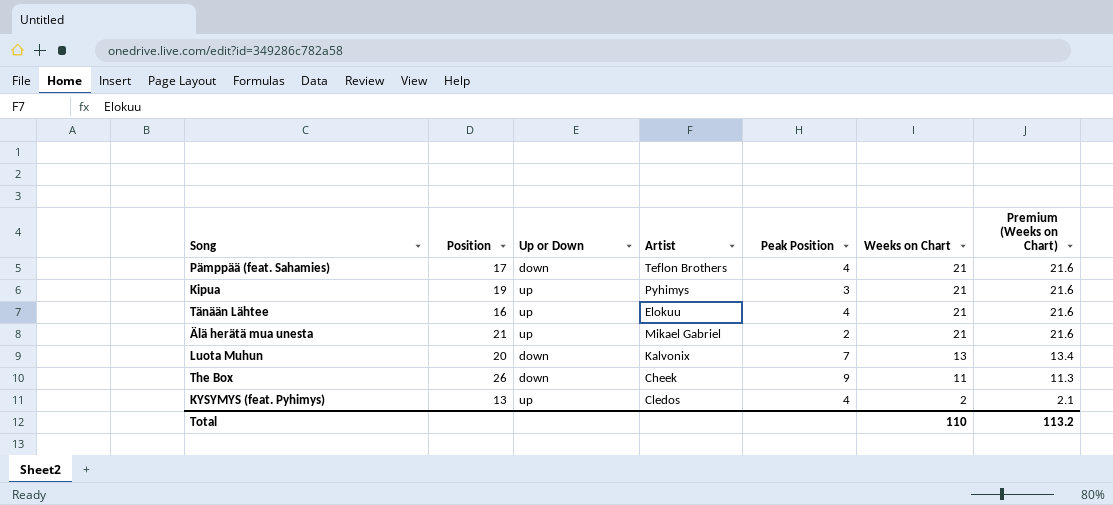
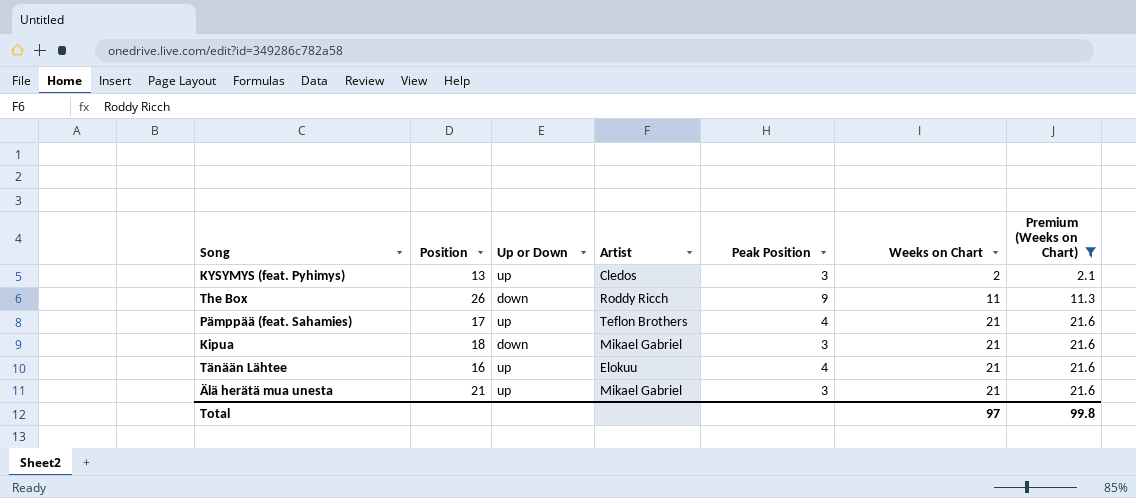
filter: none -> Premium (Weeks on Chart) != 13.4
row order: Weeks on Chart descending -> Weeks on Chart ascending
KYSYMYS (feat. Pyhimys) | Peak Position: 4 -> 3
The Box | Artist: Cheek -> Roddy Ricch
Pämppää (feat. Sahamies) | Up or Down: down -> up
Kipua | Position: 19 -> 18
Kipua | Up or Down: up -> down
Kipua | Artist: Pyhimys -> Mikael Gabriel
Älä herätä mua unesta | Peak Position: 2 -> 3
Total | Weeks on Chart: 110 -> 97
Total | Premium (Weeks on Chart): 113.2 -> 99.8

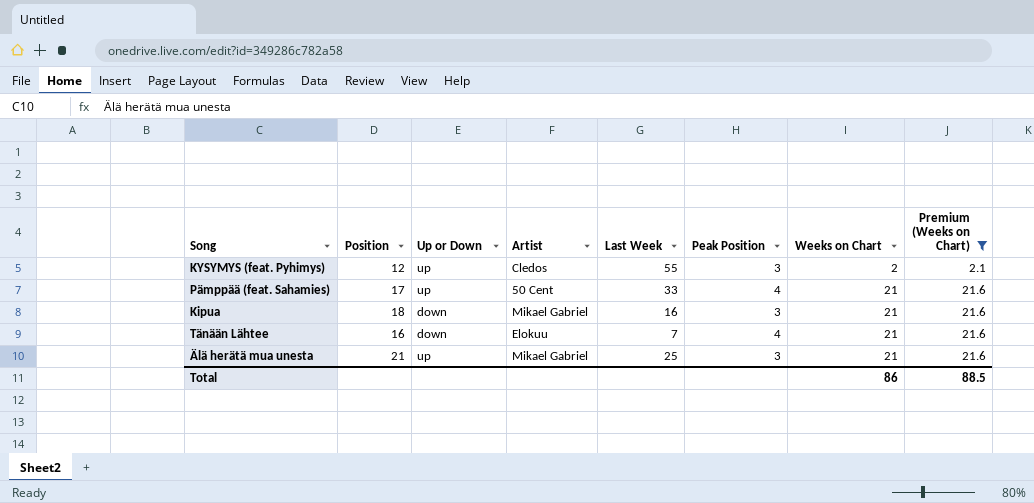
column Last Week | position: none -> 5
row The Box: 26 | down | Roddy Ricch | 9 | 11 | 11.3 -> none
KYSYMYS (feat. Pyhimys) | Position: 13 -> 12
Pämppää (feat. Sahamies) | Artist: Teflon Brothers -> 50 Cent
Tänään Lähtee | Up or Down: up -> down
Total | Weeks on Chart: 97 -> 86
Total | Premium (Weeks on Chart): 99.8 -> 88.5

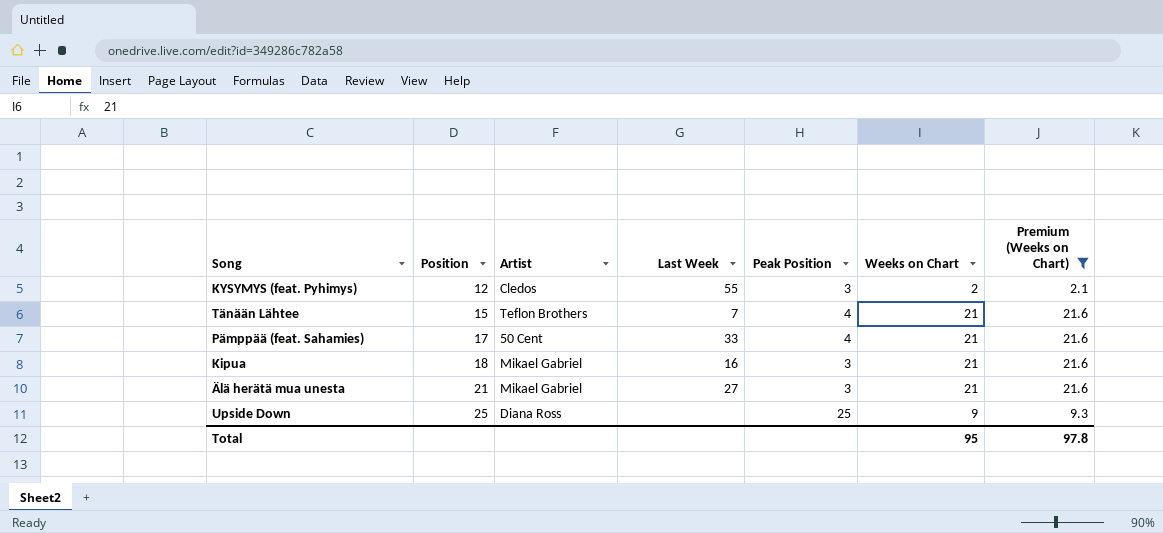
row order: Weeks on Chart ascending -> Position ascending
column Up or Down | position: 3 -> none
Tänään Lähtee | Position: 16 -> 15
Tänään Lähtee | Artist: Elokuu -> Teflon Brothers
Älä herätä mua unesta | Last Week: 25 -> 27
row Upside Down: none -> 25 | Diana Ross | none | 25 | 9 | 9.3
Total | Weeks on Chart: 86 -> 95
Total | Premium (Weeks on Chart): 88.5 -> 97.8

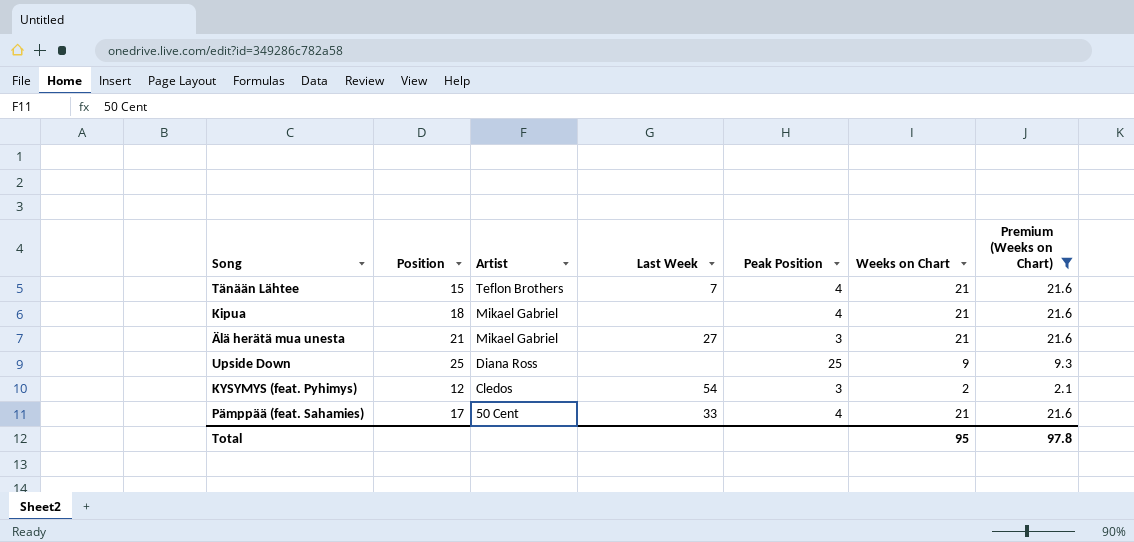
row order: Position ascending -> Artist descending
Kipua | Last Week: 16 -> none
Kipua | Peak Position: 3 -> 4
KYSYMYS (feat. Pyhimys) | Last Week: 55 -> 54

